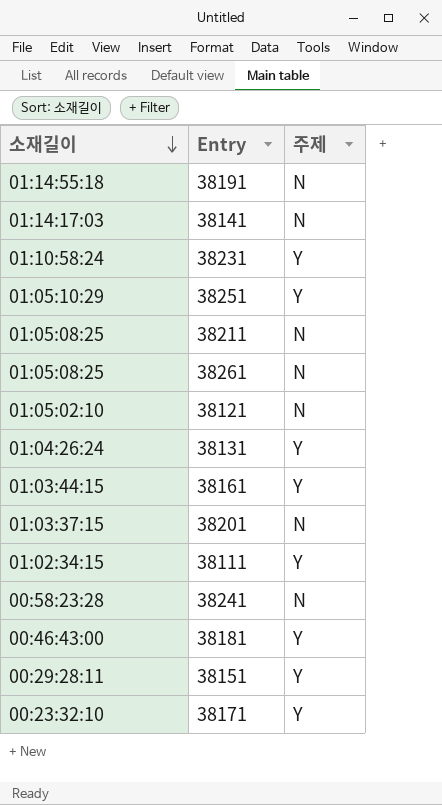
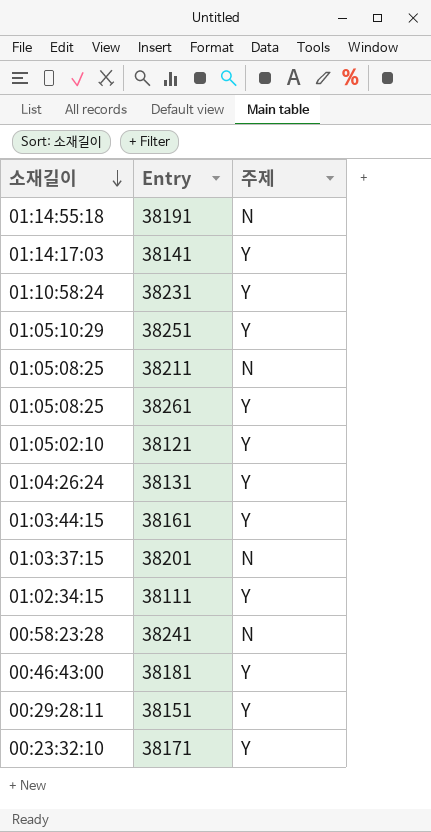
38141 | 주제: N -> Y
38261 | 주제: N -> Y
38121 | 주제: N -> Y

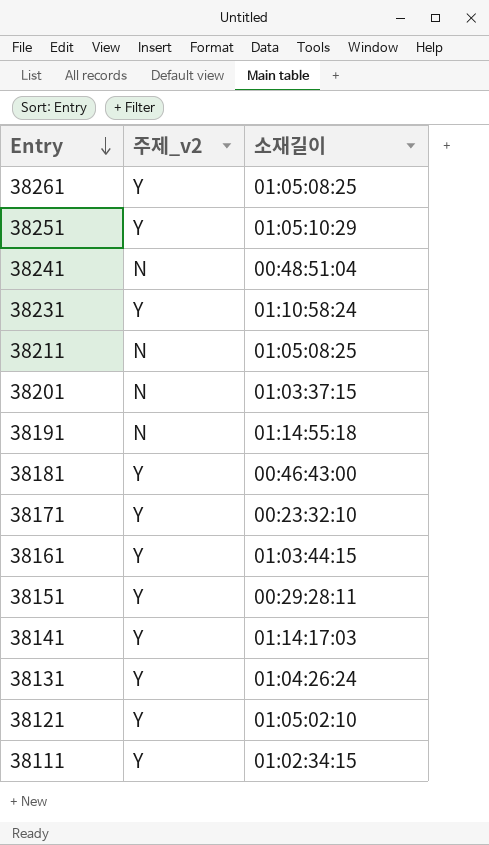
row order: 소재길이 descending -> Entry descending
column name: 주제 -> 주제_v2
column 소재길이 | position: 1 -> 3
38241 | 소재길이: 00:58:23:28 -> 00:48:51:04

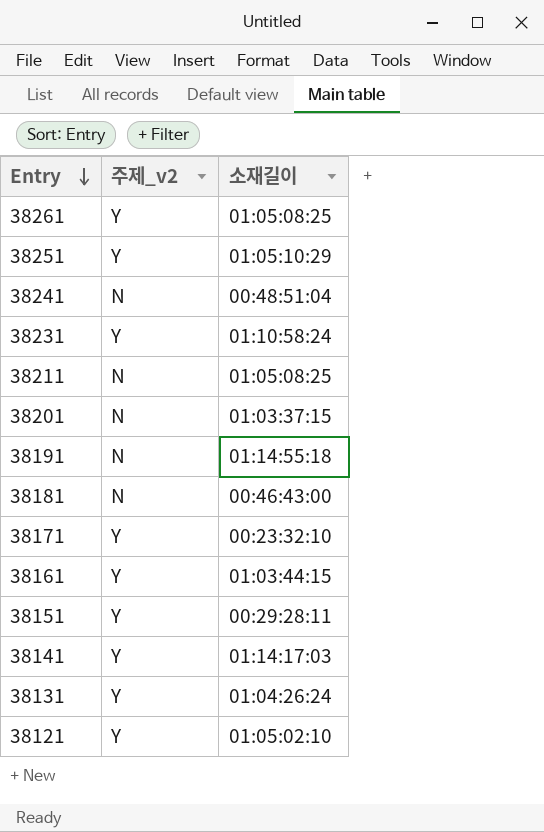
row 38111: Y | 01:02:34:15 -> none
38181 | 주제_v2: Y -> N

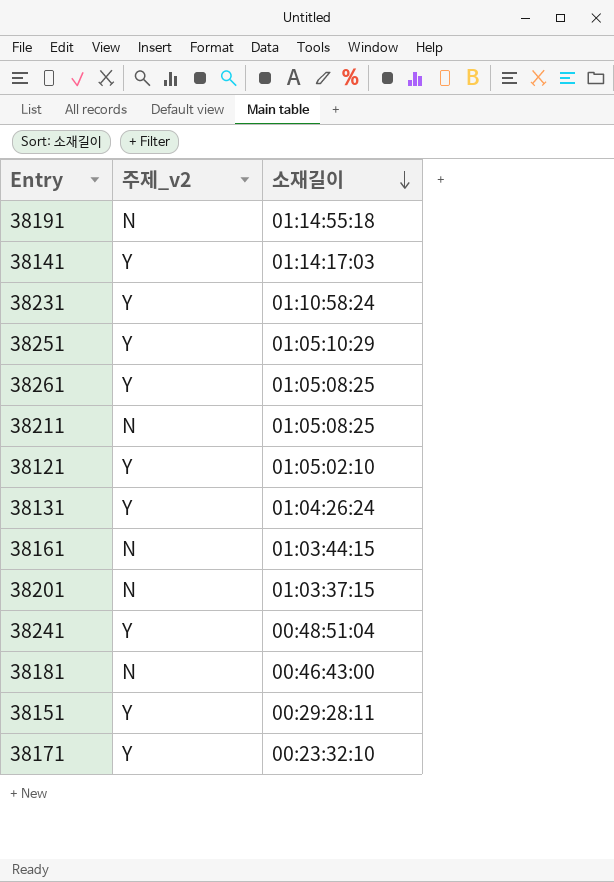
row order: Entry descending -> 소재길이 descending
38161 | 주제_v2: Y -> N
38241 | 주제_v2: N -> Y

